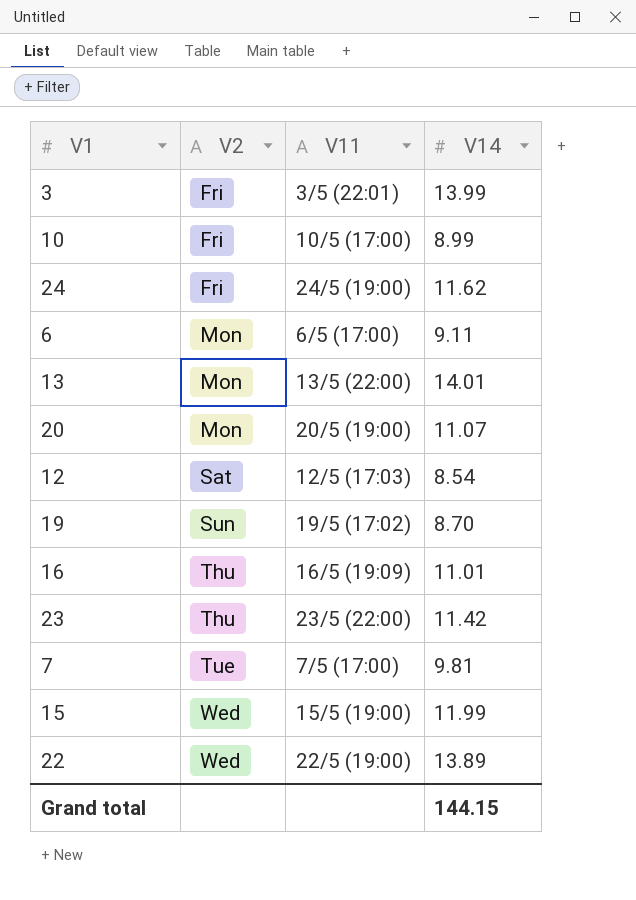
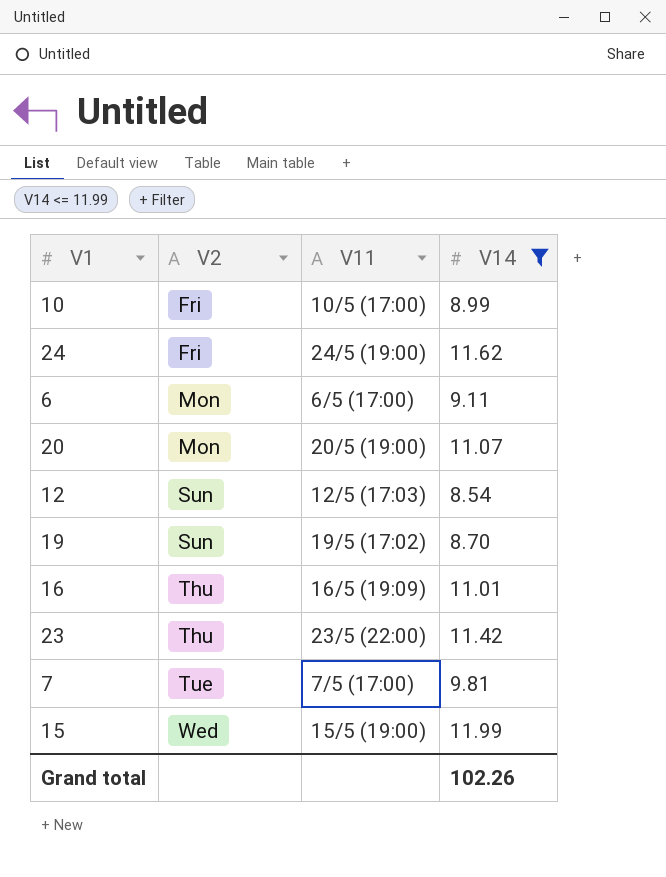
filter: none -> V14 <= 11.99
12 | V2: Sat -> Sun
Grand total | V14: 144.15 -> 102.26

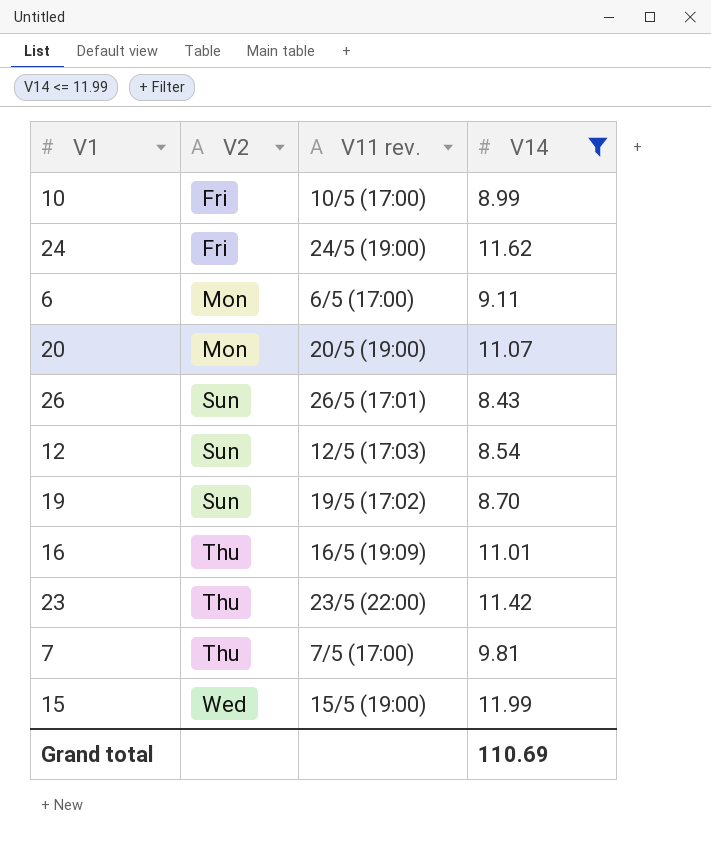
column name: V11 -> V11 rev.
row 26: none -> Sun | 26/5 (17:01) | 8.43
7 | V2: Tue -> Thu
Grand total | V14: 102.26 -> 110.69

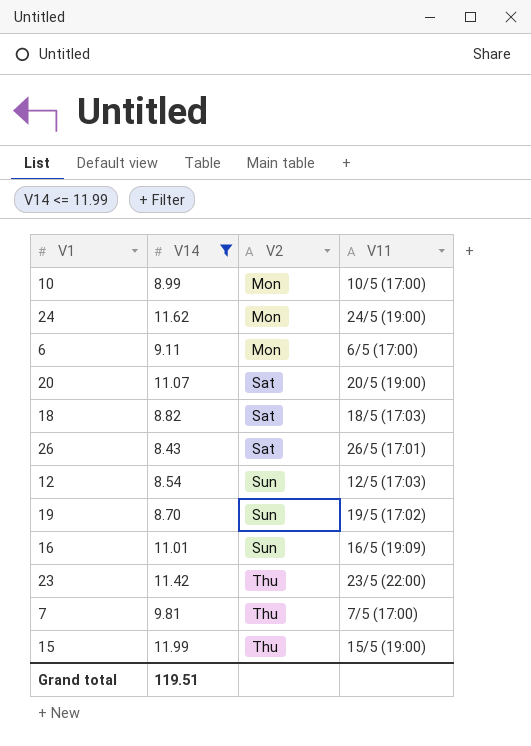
column V14 | position: 4 -> 2
column name: V11 rev. -> V11
10 | V2: Fri -> Mon
24 | V2: Fri -> Mon
20 | V2: Mon -> Sat
row 18: none -> 8.82 | Sat | 18/5 (17:03)
26 | V2: Sun -> Sat
16 | V2: Thu -> Sun
15 | V2: Wed -> Thu
Grand total | V14: 110.69 -> 119.51

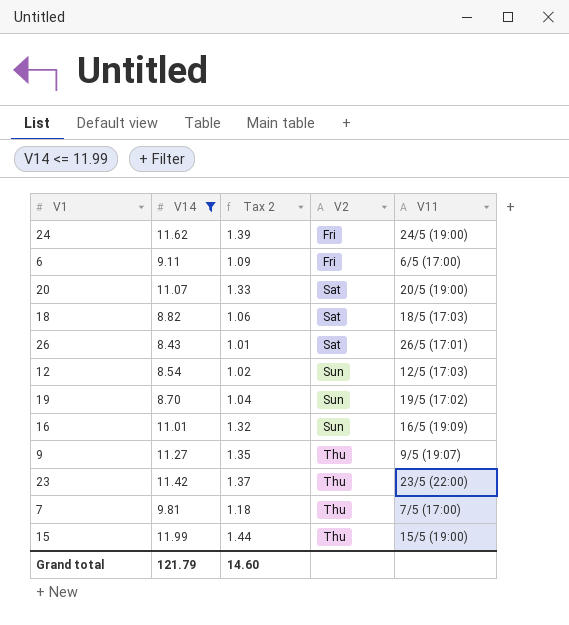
column Tax 2 | formula: none -> [V14] * 0.12
row 10: 8.99 | Mon | 10/5 (17:00) -> none
24 | V2: Mon -> Fri
6 | V2: Mon -> Fri
row 9: none -> 11.27 | 1.35 | Thu | 9/5 (19:07)
Grand total | V14: 119.51 -> 121.79

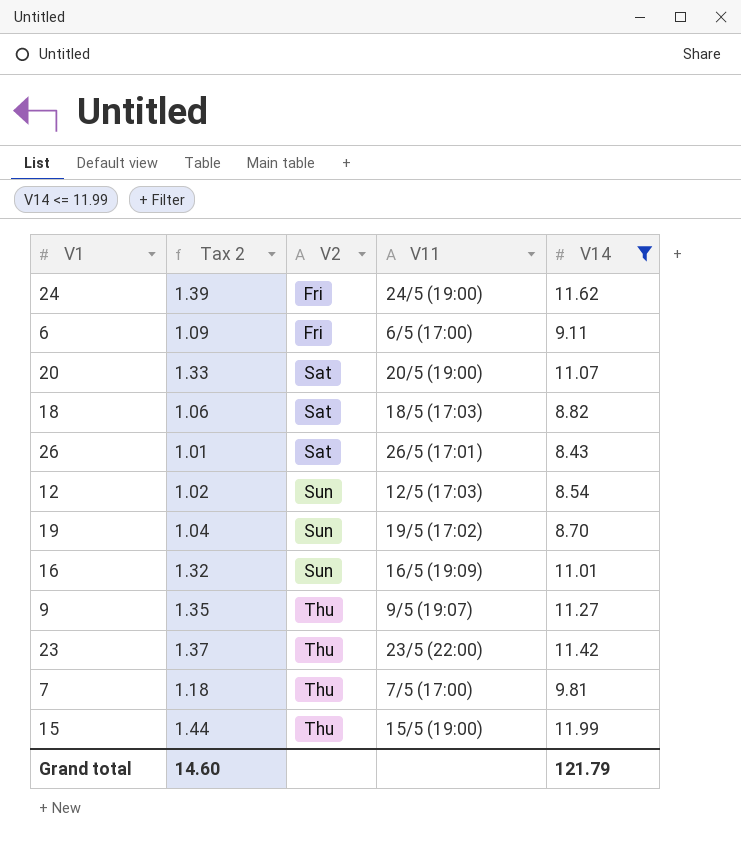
column V14 | position: 2 -> 5

